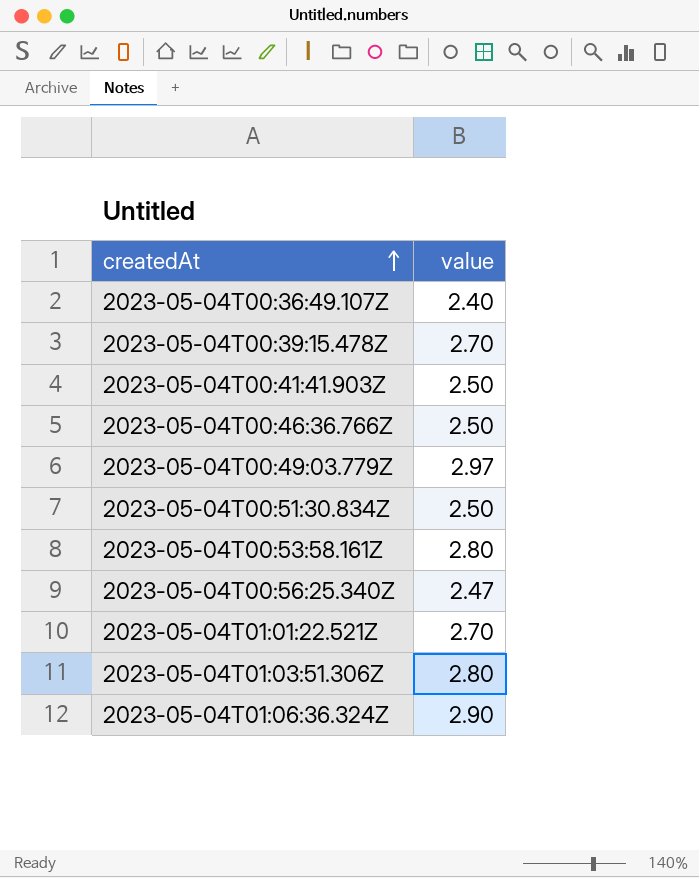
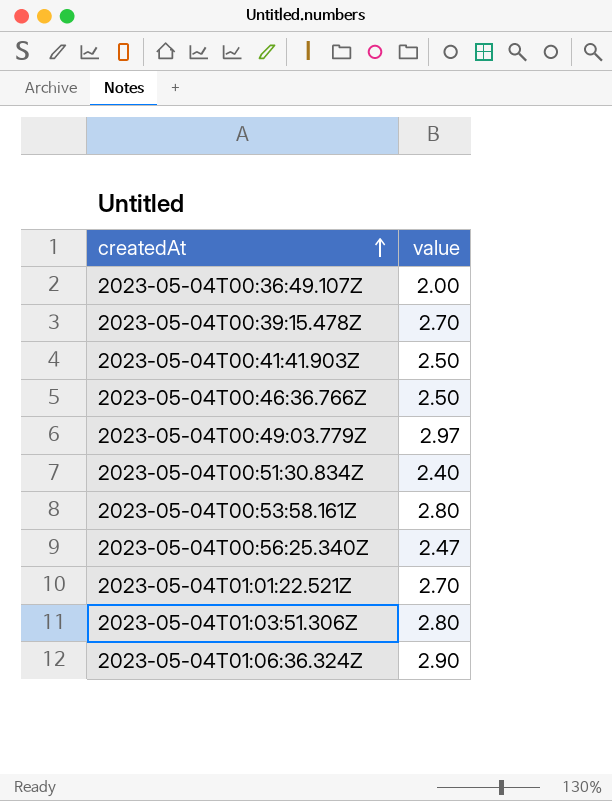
2023-05-04T00:36:49.107Z | value: 2.40 -> 2.00
2023-05-04T00:51:30.834Z | value: 2.50 -> 2.40

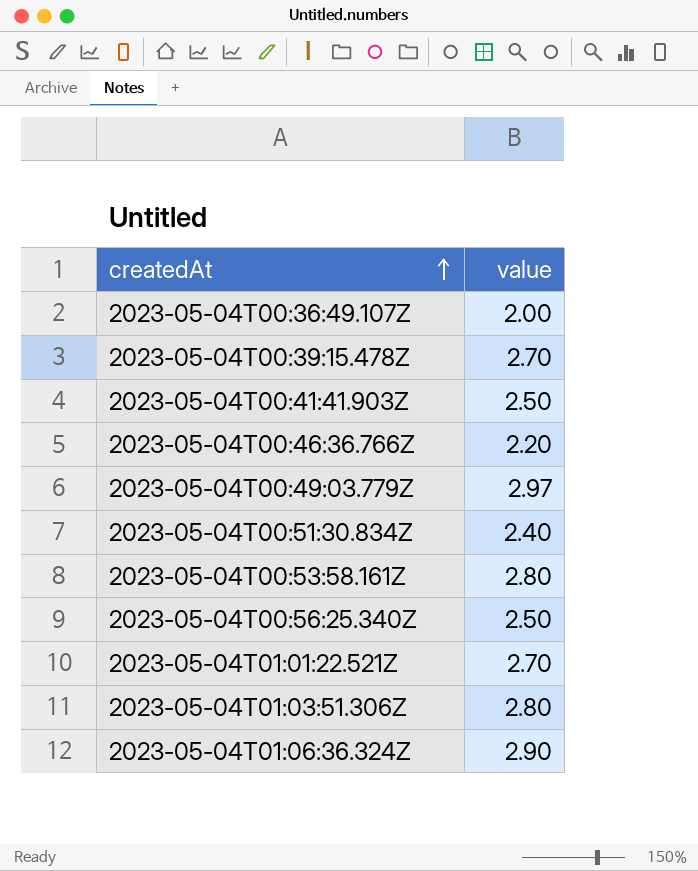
2023-05-04T00:46:36.766Z | value: 2.50 -> 2.20
2023-05-04T00:56:25.340Z | value: 2.47 -> 2.50

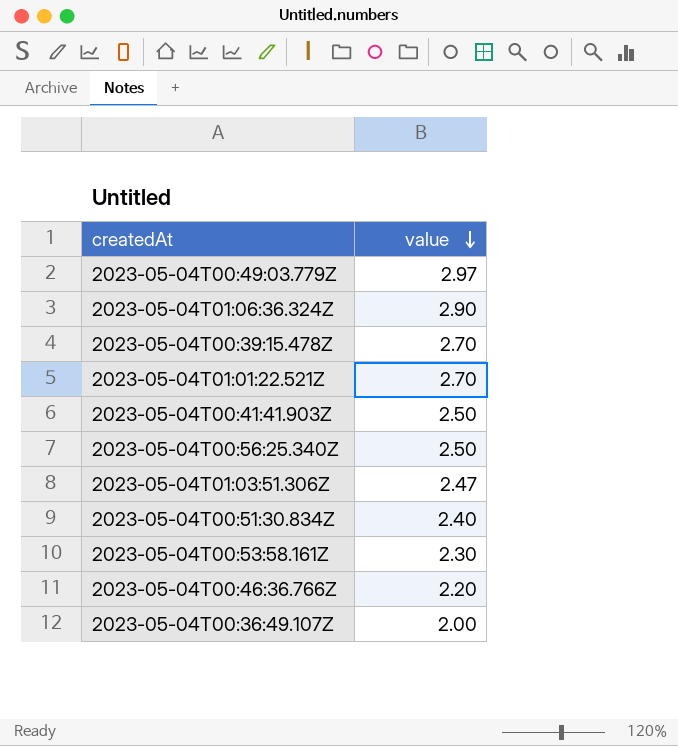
row order: createdAt ascending -> value descending
2023-05-04T01:03:51.306Z | value: 2.80 -> 2.47
2023-05-04T00:53:58.161Z | value: 2.80 -> 2.30

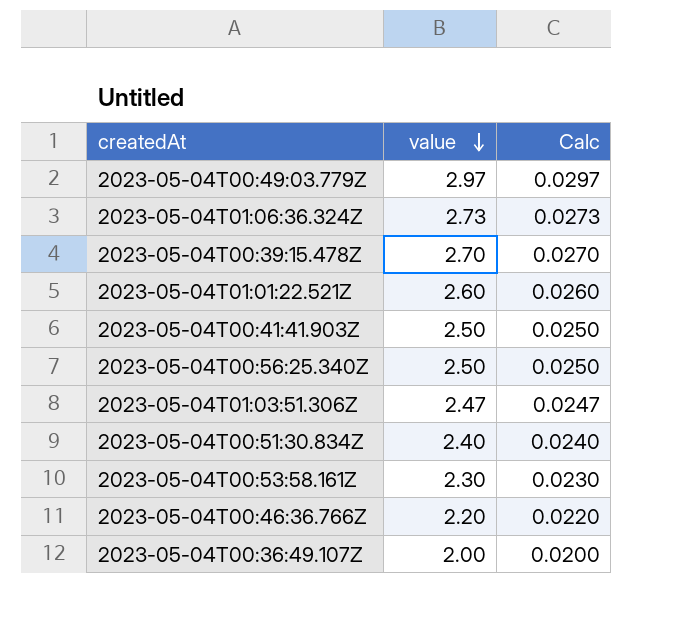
column Calc | formula: none -> [value] * 0.01
2023-05-04T01:06:36.324Z | value: 2.90 -> 2.73
2023-05-04T01:01:22.521Z | value: 2.70 -> 2.60

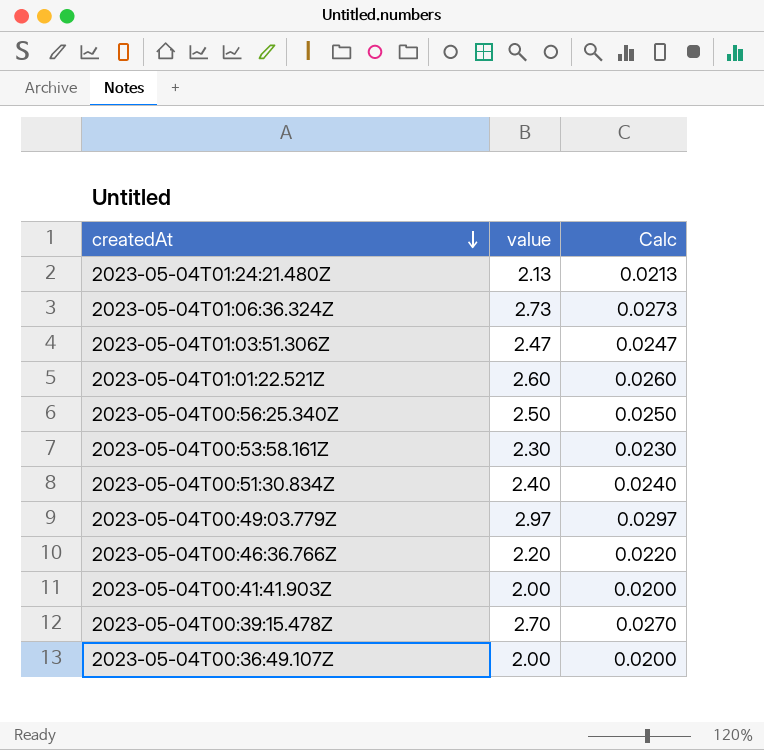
row order: value descending -> createdAt descending
row 2023-05-04T01:24:21.480Z: none -> 2.13 | 0.0213
2023-05-04T00:41:41.903Z | value: 2.50 -> 2.00
2023-05-04T00:41:41.903Z | Calc: 0.0250 -> 0.0200

